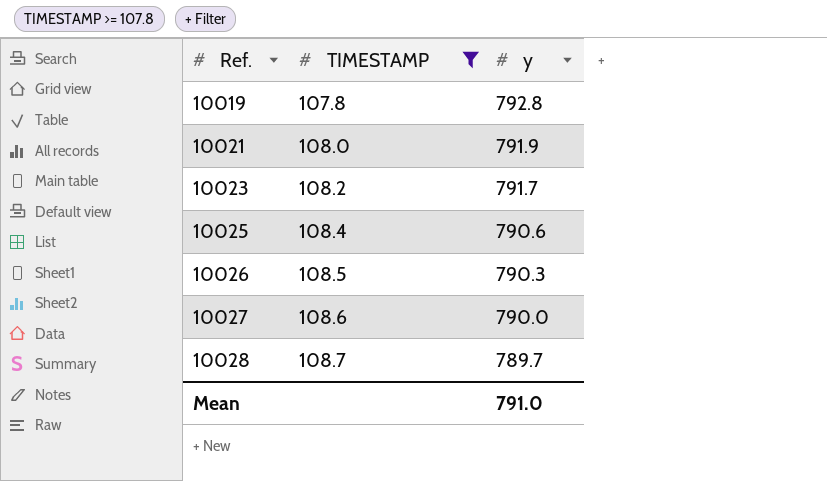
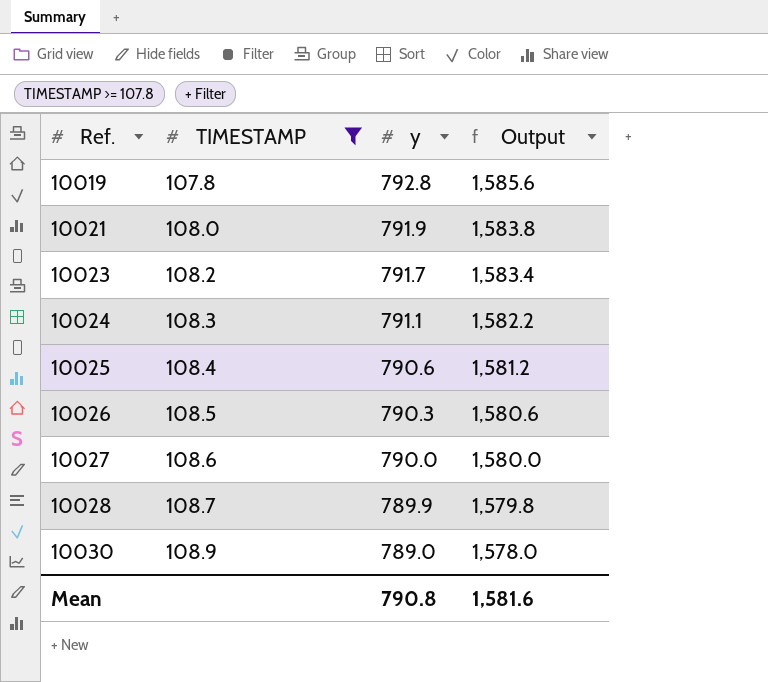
column Output | formula: none -> [y] * 2
row 10024: none -> 108.3 | 791.1 | 1,582.2
10028 | y: 789.7 -> 789.9
row 10030: none -> 108.9 | 789.0 | 1,578.0
Mean | y: 791.0 -> 790.8

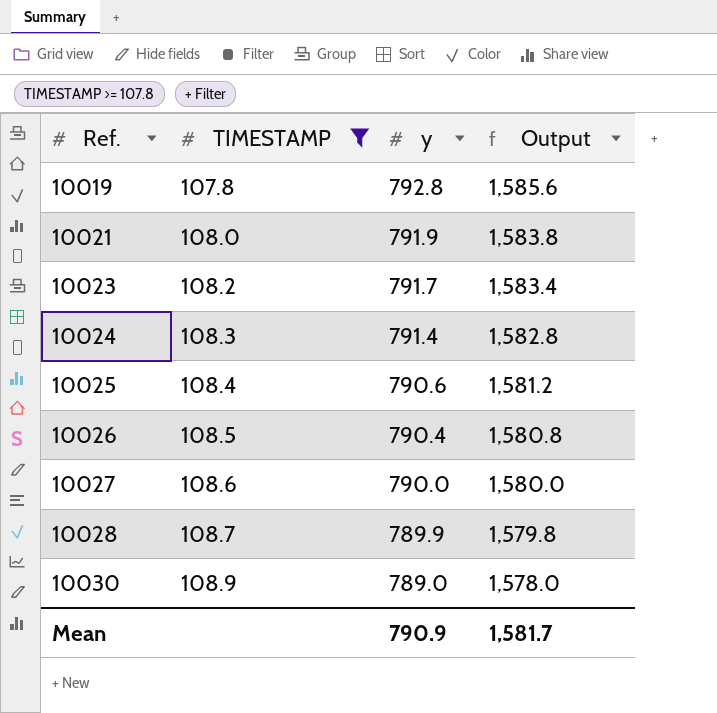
10024 | y: 791.1 -> 791.4
10024 | Output: 1,582.2 -> 1,582.8
10026 | y: 790.3 -> 790.4
10026 | Output: 1,580.6 -> 1,580.8
Mean | y: 790.8 -> 790.9
Mean | Output: 1,581.6 -> 1,581.7

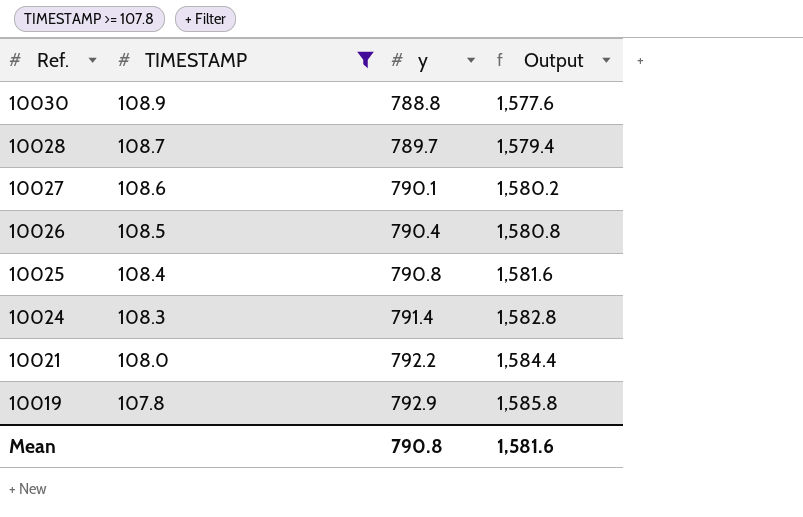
row order: Ref. ascending -> Ref. descending
row 10023: 108.2 | 791.7 | 1,583.4 -> none
10030 | y: 789.0 -> 788.8
10030 | Output: 1,578.0 -> 1,577.6
10028 | y: 789.9 -> 789.7
10028 | Output: 1,579.8 -> 1,579.4
10027 | y: 790.0 -> 790.1
10027 | Output: 1,580.0 -> 1,580.2
10025 | y: 790.6 -> 790.8
10025 | Output: 1,581.2 -> 1,581.6
10021 | y: 791.9 -> 792.2
10021 | Output: 1,583.8 -> 1,584.4
10019 | y: 792.8 -> 792.9
10019 | Output: 1,585.6 -> 1,585.8
Mean | y: 790.9 -> 790.8
Mean | Output: 1,581.7 -> 1,581.6

